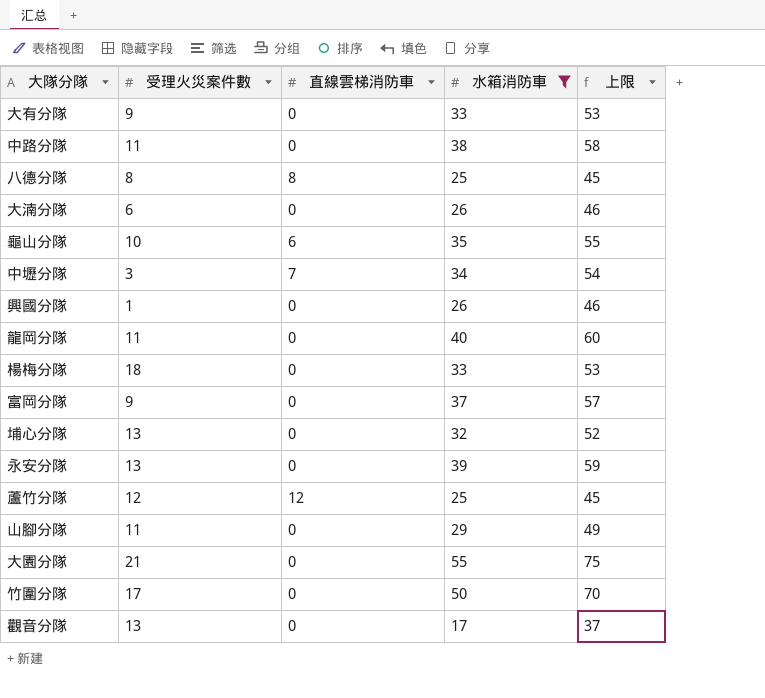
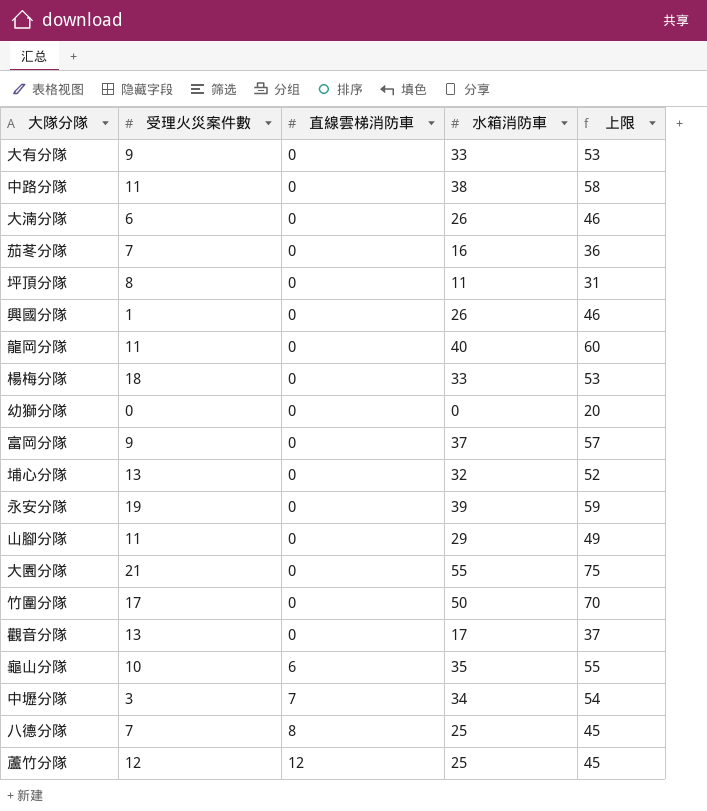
filter: 水箱消防車 >= 17 -> none
row order: none -> 直線雲梯消防車 ascending
永安分隊 | 受理火災案件數: 13 -> 19
八德分隊 | 受理火災案件數: 8 -> 7

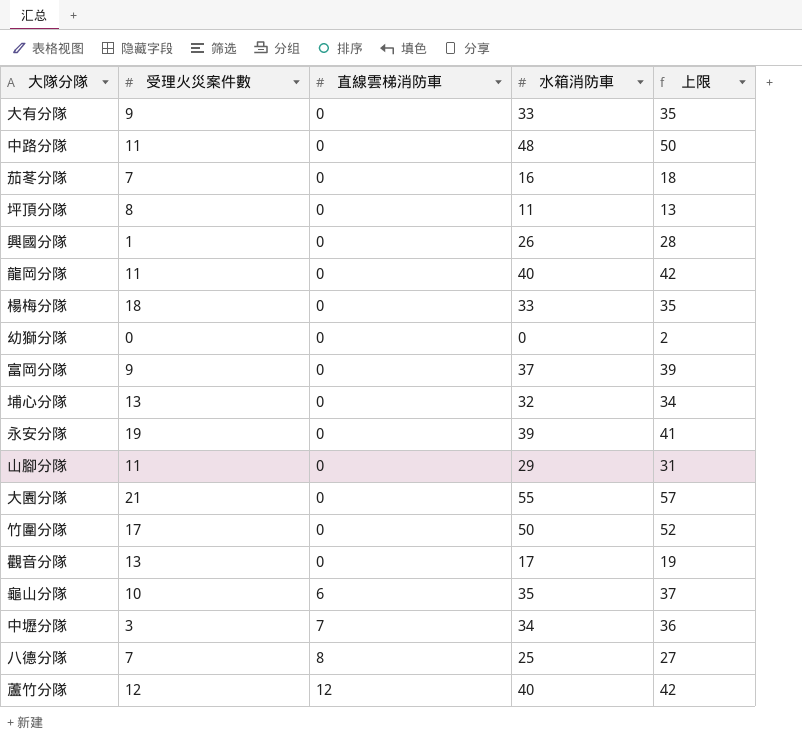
column 上限 | formula: [水箱消防車] + 20 -> [水箱消防車] + 2
row 大湳分隊: 6 | 0 | 26 | 46 -> none
中路分隊 | 水箱消防車: 38 -> 48
蘆竹分隊 | 水箱消防車: 25 -> 40

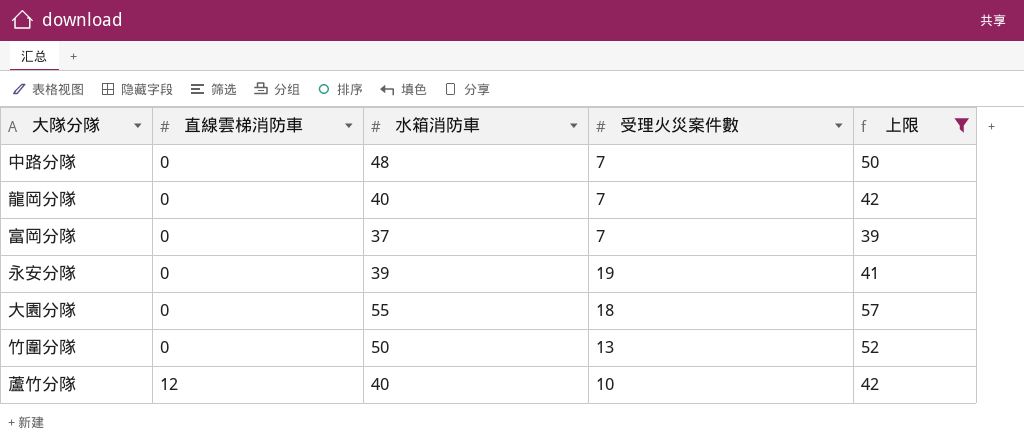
filter: none -> 上限 >= 39
column 受理火災案件數 | position: 2 -> 4
中路分隊 | 受理火災案件數: 11 -> 7
龍岡分隊 | 受理火災案件數: 11 -> 7
富岡分隊 | 受理火災案件數: 9 -> 7
大園分隊 | 受理火災案件數: 21 -> 18
竹圍分隊 | 受理火災案件數: 17 -> 13
蘆竹分隊 | 受理火災案件數: 12 -> 10

